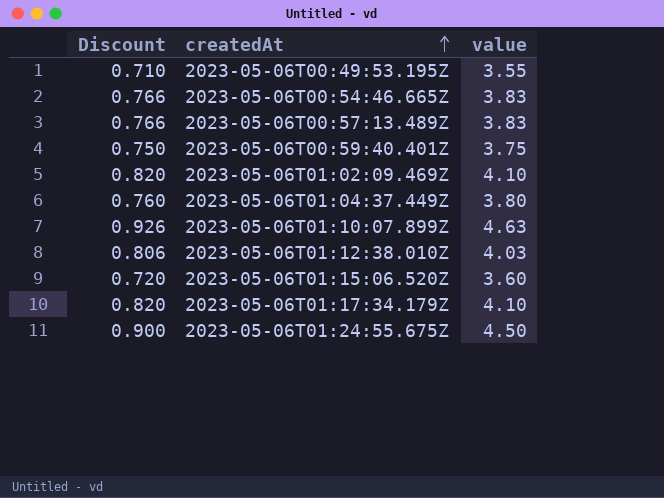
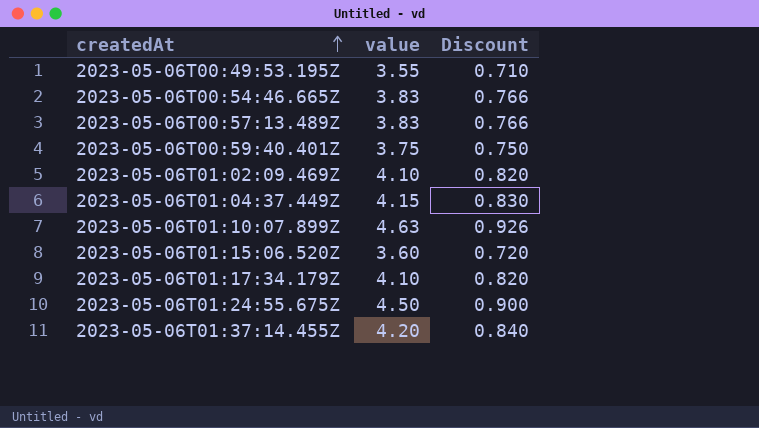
column Discount | position: 1 -> 3
row 2023-05-06T01:12:38.010Z: 0.806 | 4.03 -> none
2023-05-06T01:04:37.449Z | value: 3.80 -> 4.15
2023-05-06T01:04:37.449Z | Discount: 0.760 -> 0.830
row 2023-05-06T01:37:14.455Z: none -> 4.20 | 0.840

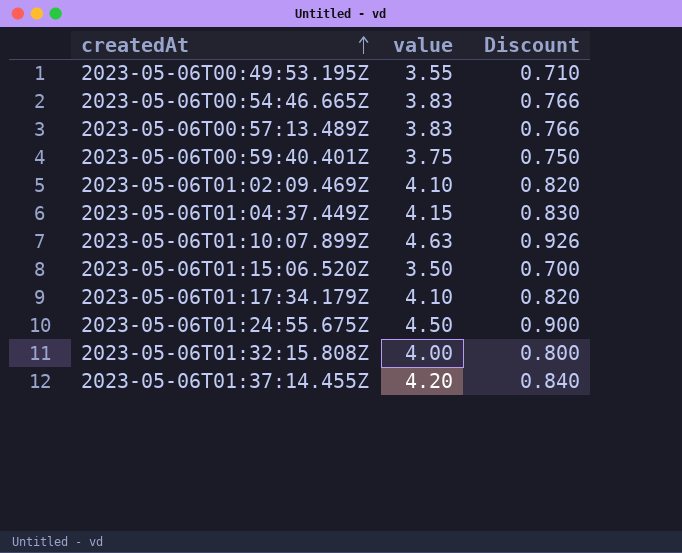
2023-05-06T01:15:06.520Z | value: 3.60 -> 3.50
2023-05-06T01:15:06.520Z | Discount: 0.720 -> 0.700
row 2023-05-06T01:32:15.808Z: none -> 4.00 | 0.800

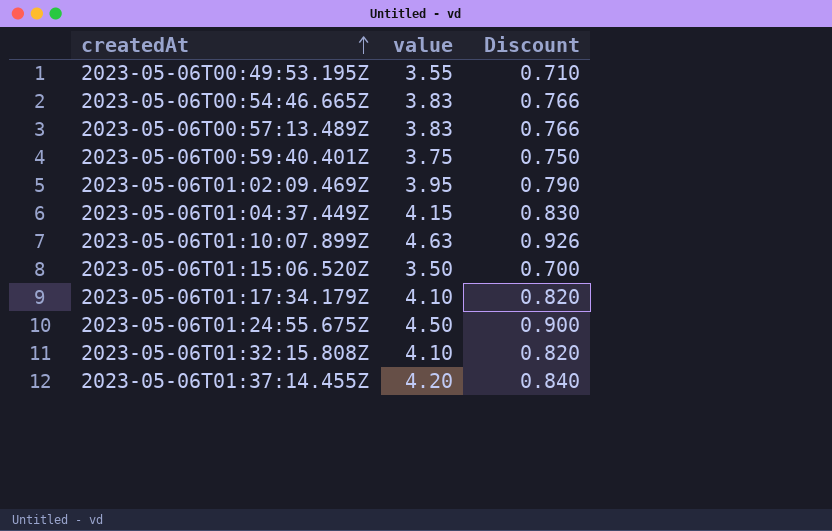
2023-05-06T01:02:09.469Z | value: 4.10 -> 3.95
2023-05-06T01:02:09.469Z | Discount: 0.820 -> 0.790
2023-05-06T01:32:15.808Z | value: 4.00 -> 4.10
2023-05-06T01:32:15.808Z | Discount: 0.800 -> 0.820

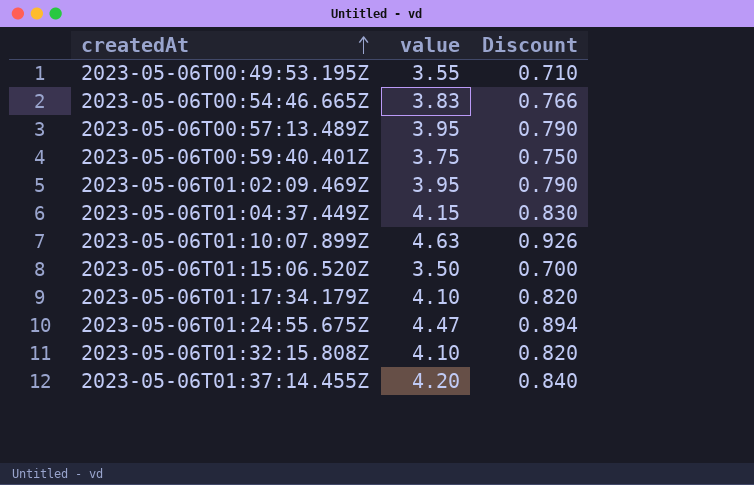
2023-05-06T00:57:13.489Z | value: 3.83 -> 3.95
2023-05-06T00:57:13.489Z | Discount: 0.766 -> 0.790
2023-05-06T01:24:55.675Z | value: 4.50 -> 4.47
2023-05-06T01:24:55.675Z | Discount: 0.900 -> 0.894

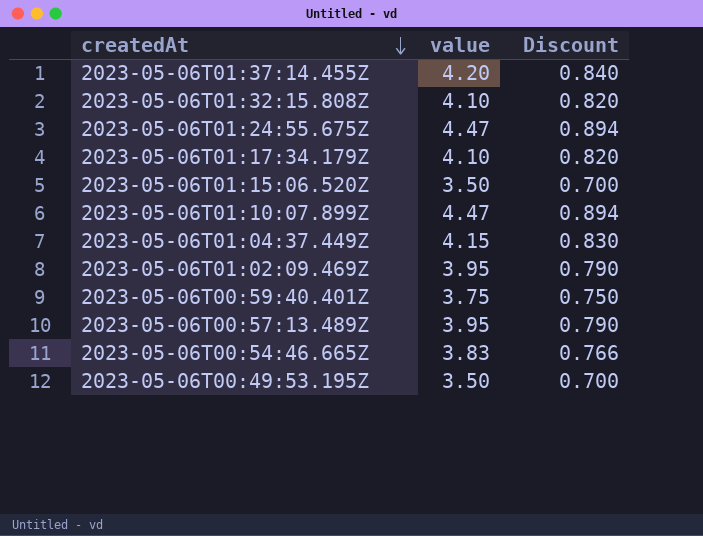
row order: createdAt ascending -> createdAt descending
2023-05-06T01:10:07.899Z | value: 4.63 -> 4.47
2023-05-06T01:10:07.899Z | Discount: 0.926 -> 0.894
2023-05-06T00:49:53.195Z | value: 3.55 -> 3.50
2023-05-06T00:49:53.195Z | Discount: 0.710 -> 0.700

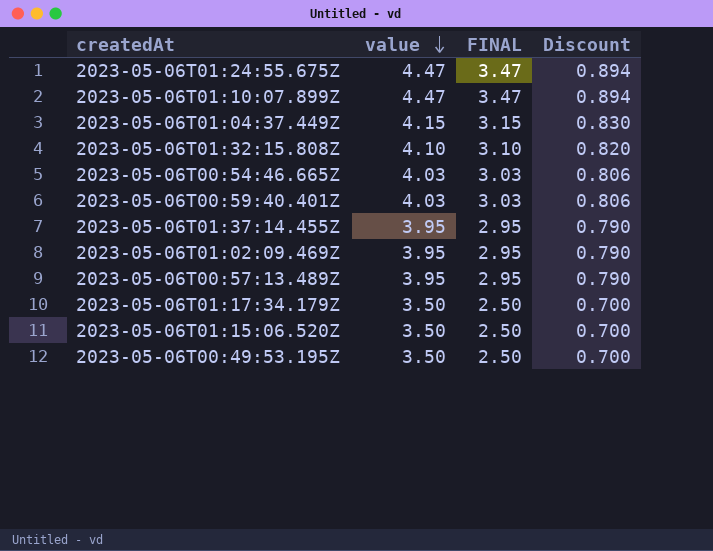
row order: createdAt descending -> value descending
column FINAL | formula: none -> [value] - 1
2023-05-06T00:54:46.665Z | value: 3.83 -> 4.03
2023-05-06T00:54:46.665Z | Discount: 0.766 -> 0.806
2023-05-06T00:59:40.401Z | value: 3.75 -> 4.03
2023-05-06T00:59:40.401Z | Discount: 0.750 -> 0.806
2023-05-06T01:37:14.455Z | value: 4.20 -> 3.95
2023-05-06T01:37:14.455Z | Discount: 0.840 -> 0.790
2023-05-06T01:17:34.179Z | value: 4.10 -> 3.50
2023-05-06T01:17:34.179Z | Discount: 0.820 -> 0.700

